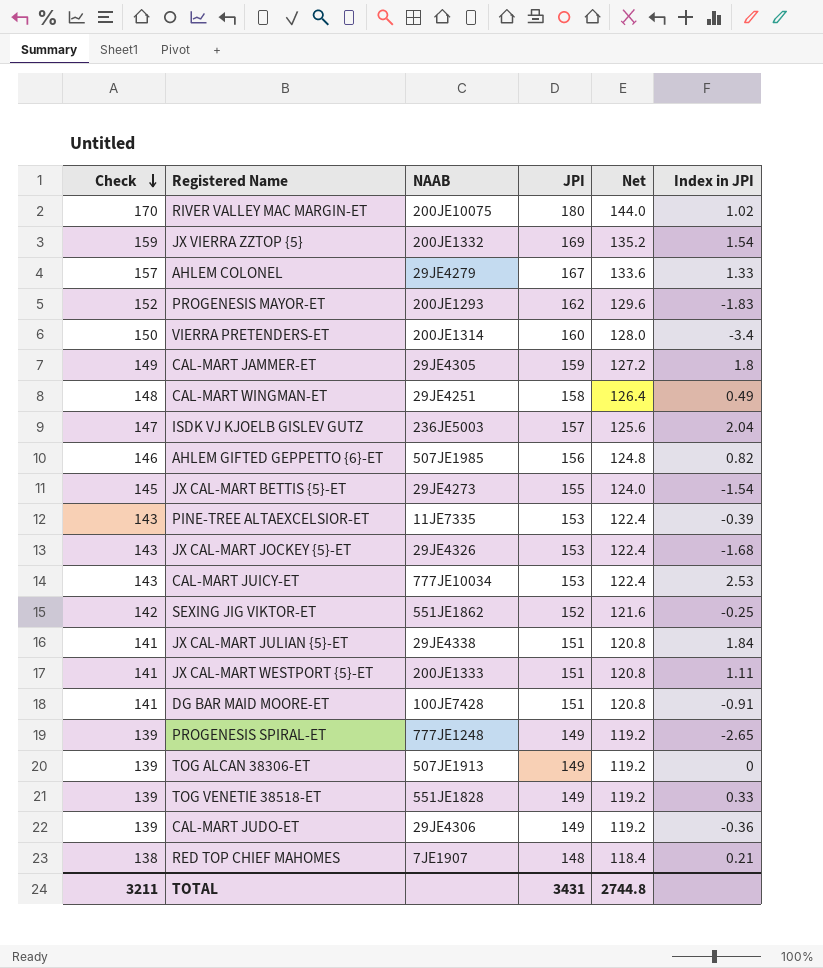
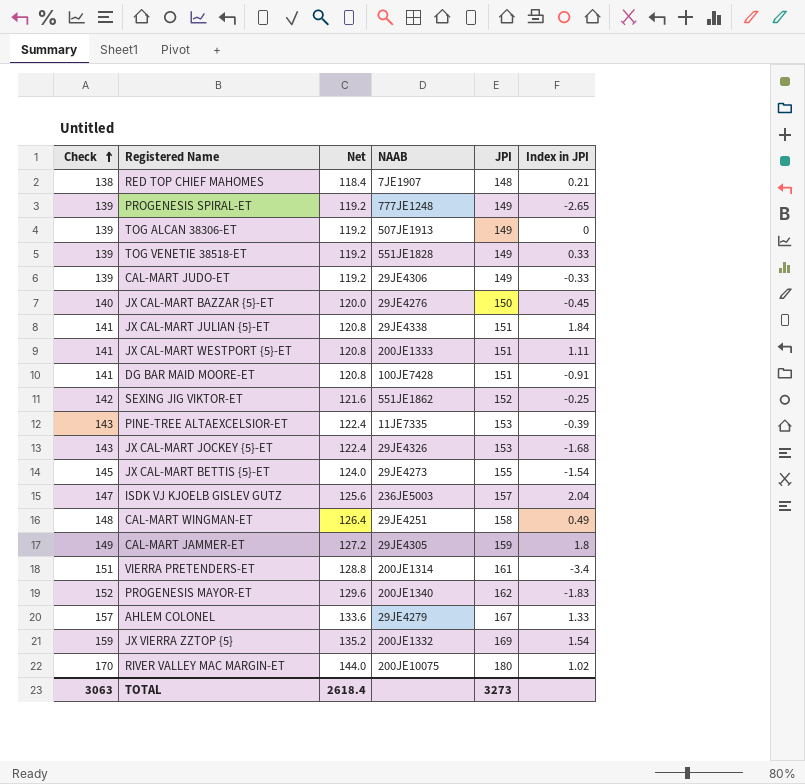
row order: Check descending -> Check ascending
column Net | position: 5 -> 3
row AHLEM GIFTED GEPPETTO {6}-ET: 146 | 507JE1985 | 156 | 124.8 | 0.82 -> none
row CAL-MART JUICY-ET: 143 | 777JE10034 | 153 | 122.4 | 2.53 -> none
CAL-MART JUDO-ET | Index in JPI: -0.36 -> -0.33
row JX CAL-MART BAZZAR {5}-ET: none -> 140 | 120.0 | 29JE4276 | 150 | -0.45
VIERRA PRETENDERS-ET | Check: 150 -> 151
VIERRA PRETENDERS-ET | Net: 128.0 -> 128.8
VIERRA PRETENDERS-ET | JPI: 160 -> 161
PROGENESIS MAYOR-ET | NAAB: 200JE1293 -> 200JE1340
TOTAL | Check: 3211 -> 3063
TOTAL | Net: 2744.8 -> 2618.4
TOTAL | JPI: 3431 -> 3273

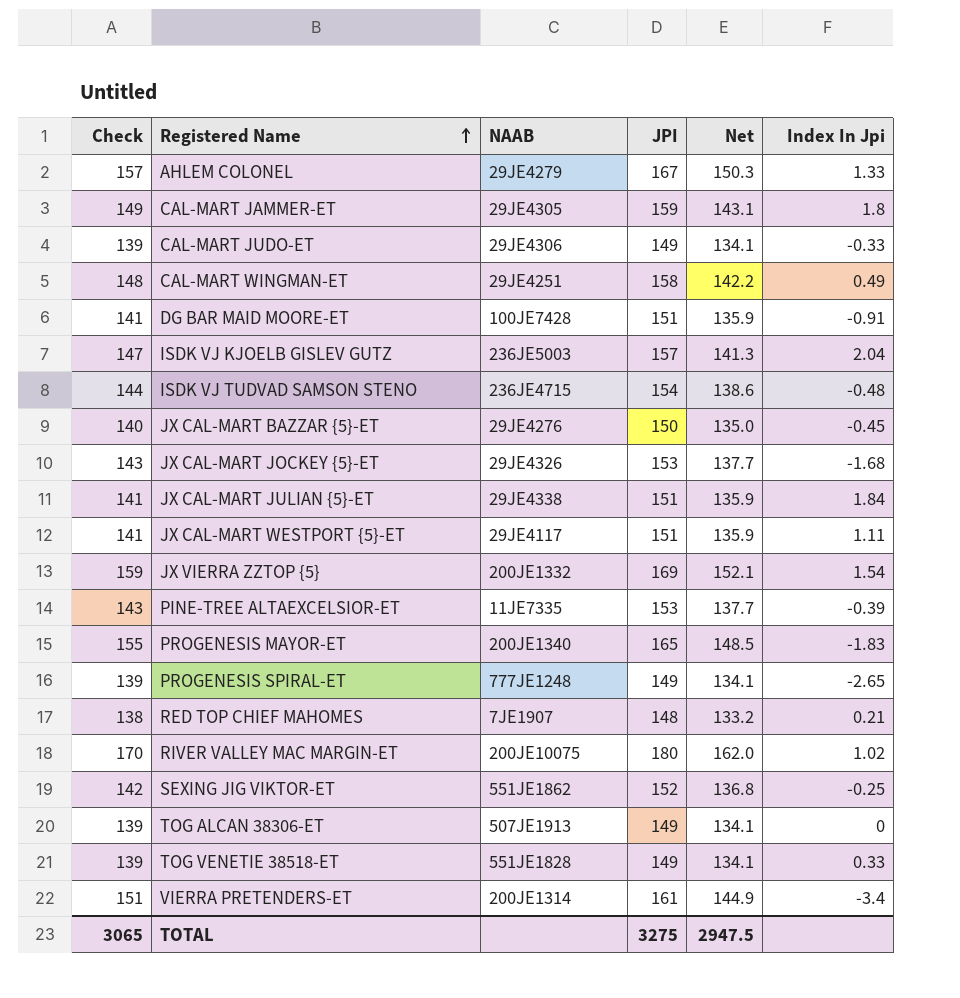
row order: Check ascending -> Registered Name ascending
column Net | formula: [JPI] * 0.8 -> [JPI] * 0.9
column Net | position: 3 -> 5
column name: Index in JPI -> Index In Jpi
row JX CAL-MART BETTIS {5}-ET: 145 | 124.0 | 29JE4273 | 155 | -1.54 -> none
row ISDK VJ TUDVAD SAMSON STENO: none -> 144 | 236JE4715 | 154 | 138.6 | -0.48
JX CAL-MART WESTPORT {5}-ET | NAAB: 200JE1333 -> 29JE4117
PROGENESIS MAYOR-ET | Check: 152 -> 155
PROGENESIS MAYOR-ET | JPI: 162 -> 165
TOTAL | Check: 3063 -> 3065
TOTAL | JPI: 3273 -> 3275
TOTAL | Net: 2618.4 -> 2947.5

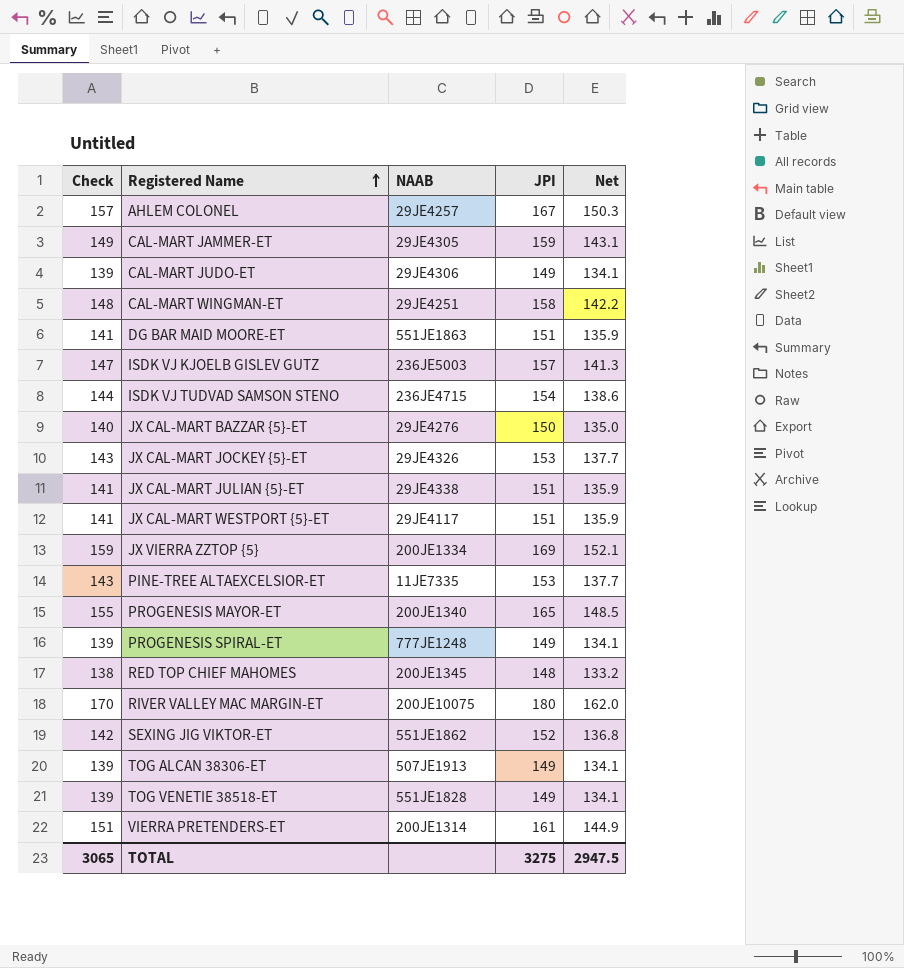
column Index In Jpi | position: 6 -> none
AHLEM COLONEL | NAAB: 29JE4279 -> 29JE4257
DG BAR MAID MOORE-ET | NAAB: 100JE7428 -> 551JE1863
JX VIERRA ZZTOP {5} | NAAB: 200JE1332 -> 200JE1334
RED TOP CHIEF MAHOMES | NAAB: 7JE1907 -> 200JE1345

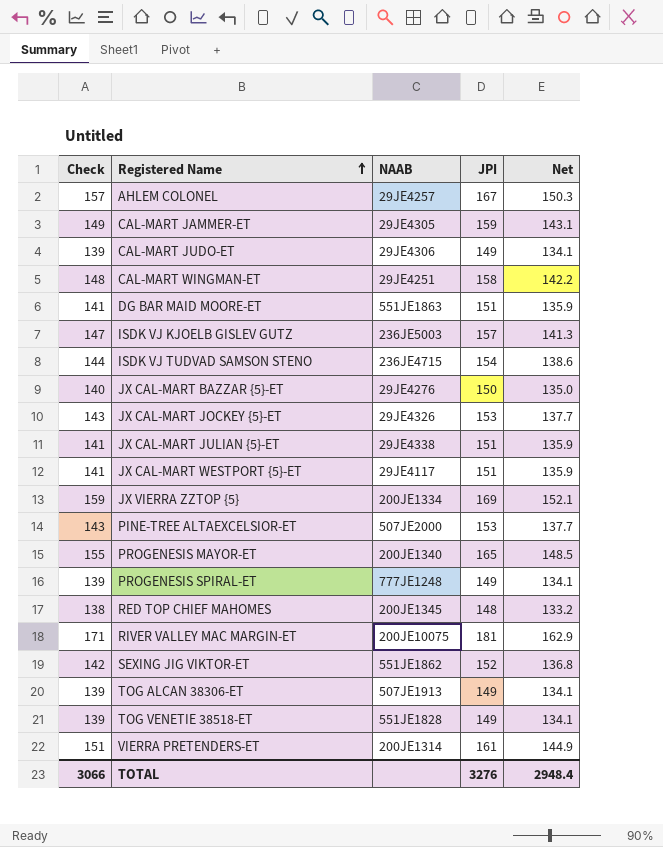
PINE-TREE ALTAEXCELSIOR-ET | NAAB: 11JE7335 -> 507JE2000
RIVER VALLEY MAC MARGIN-ET | Check: 170 -> 171
RIVER VALLEY MAC MARGIN-ET | JPI: 180 -> 181
RIVER VALLEY MAC MARGIN-ET | Net: 162.0 -> 162.9
TOTAL | Check: 3065 -> 3066
TOTAL | JPI: 3275 -> 3276
TOTAL | Net: 2947.5 -> 2948.4

